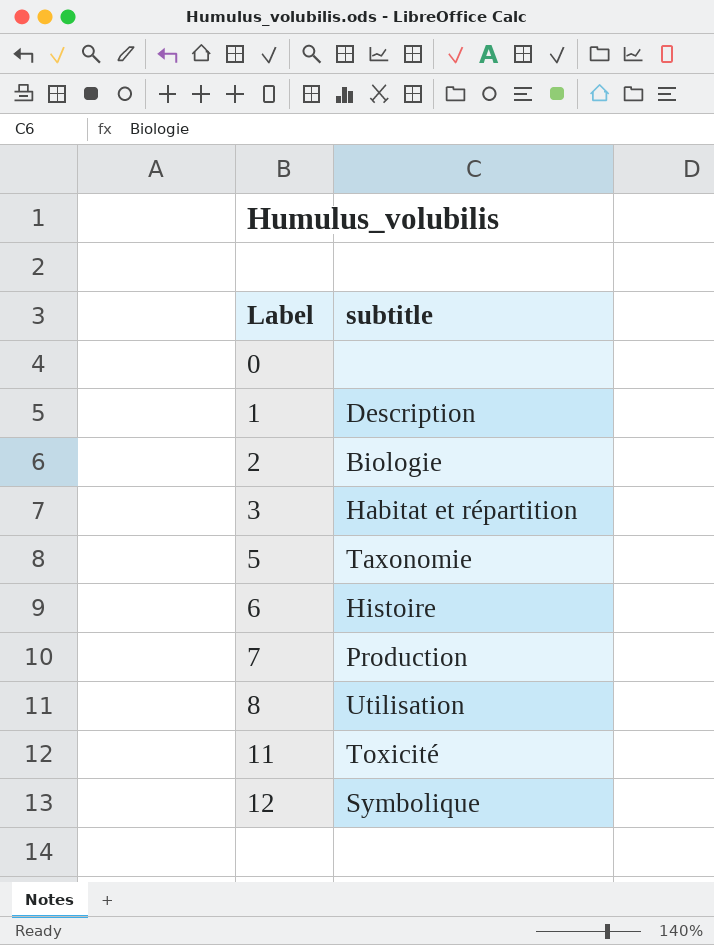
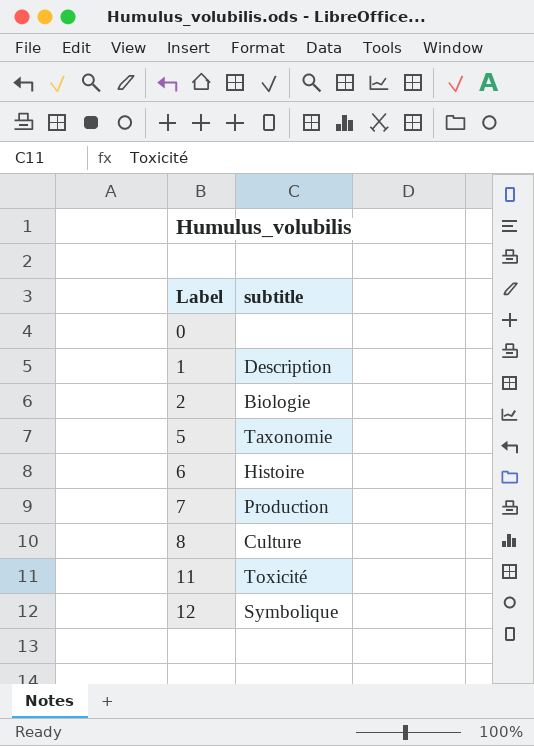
row 3: Habitat et répartition -> none
8 | subtitle: Utilisation -> Culture

